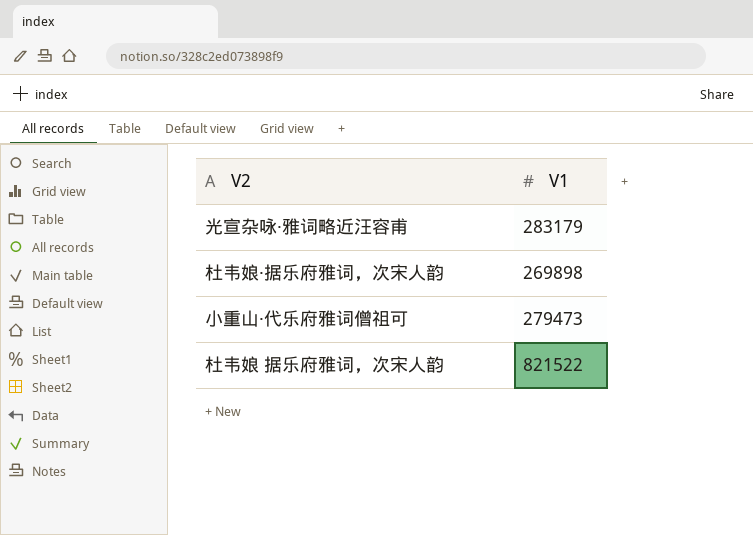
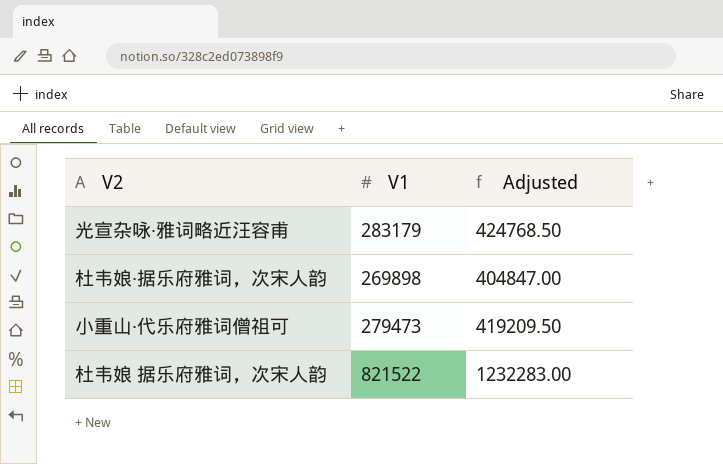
column Adjusted | formula: none -> [V1] * 1.5

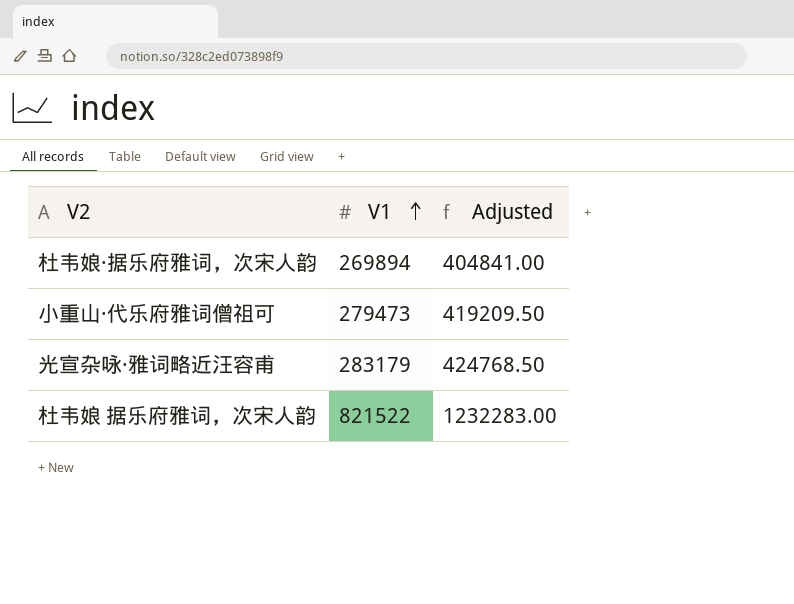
row order: none -> V1 ascending
杜韦娘·据乐府雅词，次宋人韵 | V1: 269898 -> 269894
杜韦娘·据乐府雅词，次宋人韵 | Adjusted: 404847.00 -> 404841.00

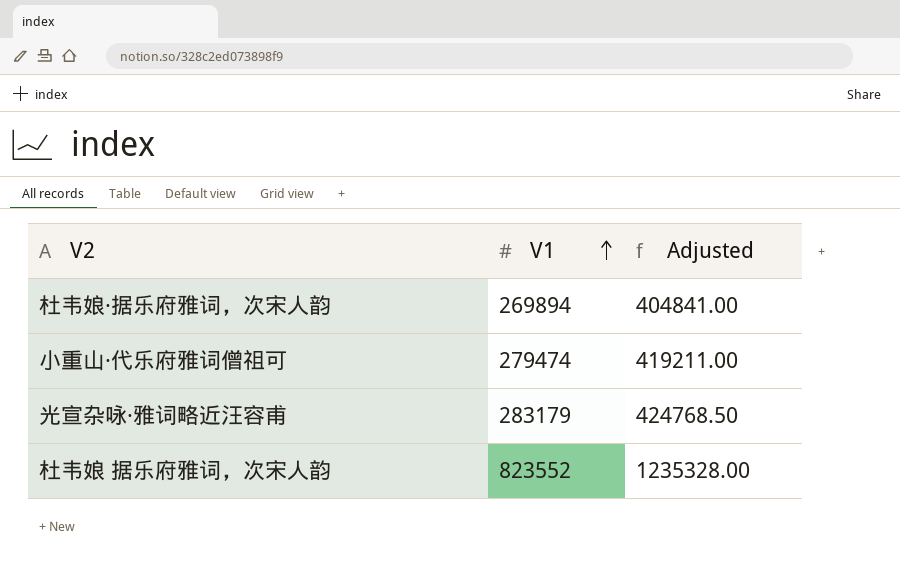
小重山·代乐府雅词僧祖可 | V1: 279473 -> 279474
小重山·代乐府雅词僧祖可 | Adjusted: 419209.50 -> 419211.00
杜韦娘 据乐府雅词，次宋人韵 | V1: 821522 -> 823552
杜韦娘 据乐府雅词，次宋人韵 | Adjusted: 1232283.00 -> 1235328.00

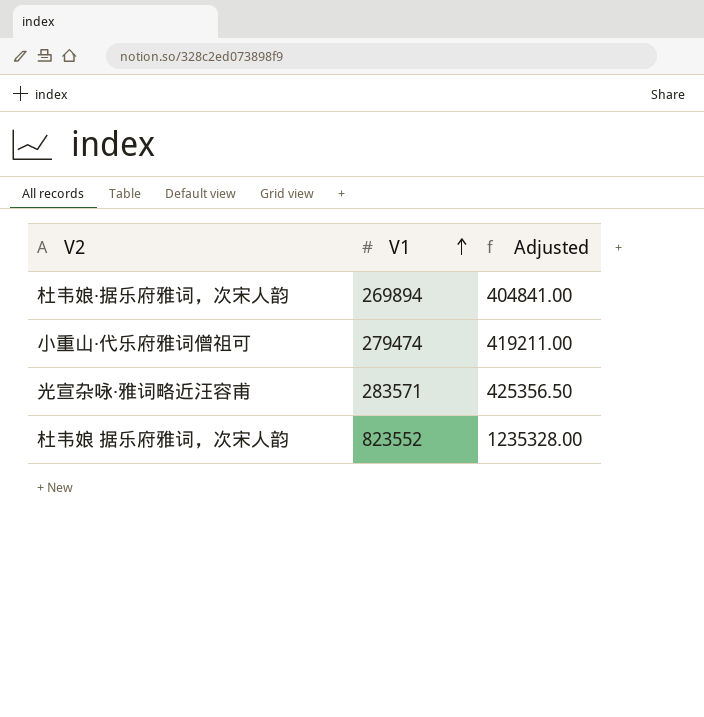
光宣杂咏·雅词略近汪容甫 | V1: 283179 -> 283571
光宣杂咏·雅词略近汪容甫 | Adjusted: 424768.50 -> 425356.50

